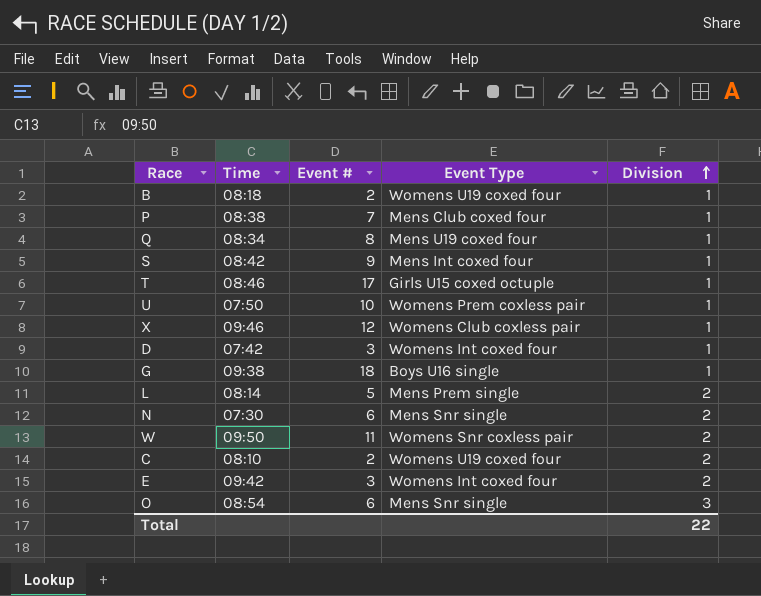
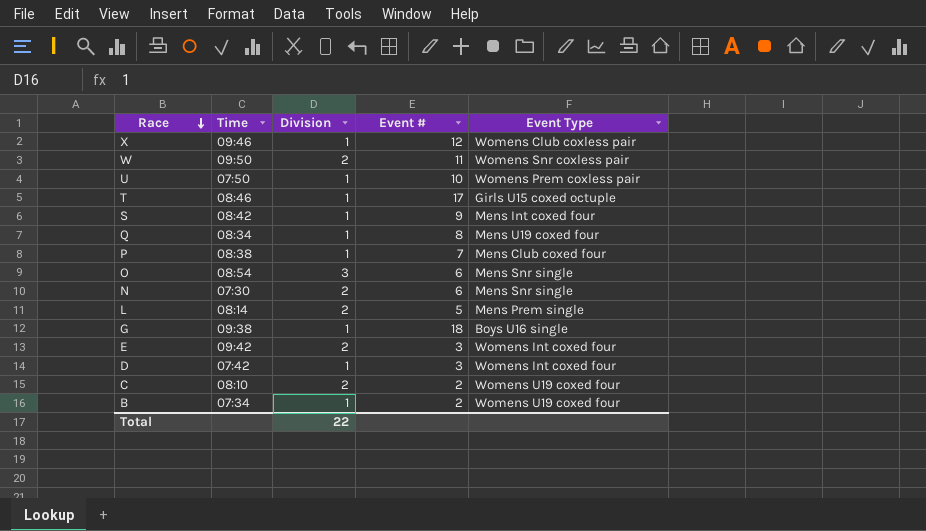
row order: Division ascending -> Race descending
column Division | position: 5 -> 3
B | Time: 08:18 -> 07:34

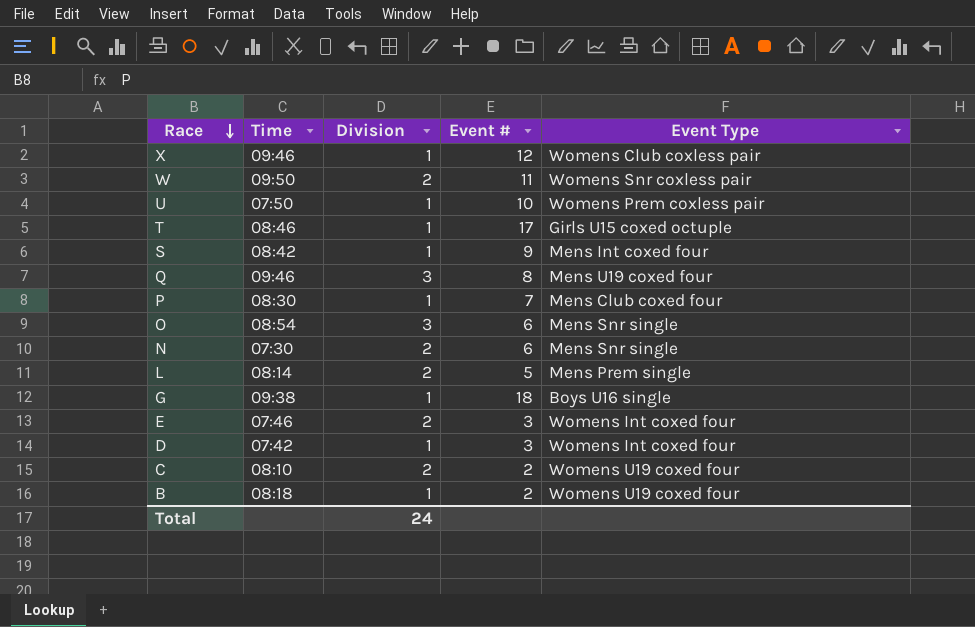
Q | Time: 08:34 -> 09:46
Q | Division: 1 -> 3
P | Time: 08:38 -> 08:30
E | Time: 09:42 -> 07:46
B | Time: 07:34 -> 08:18
Total | Division: 22 -> 24

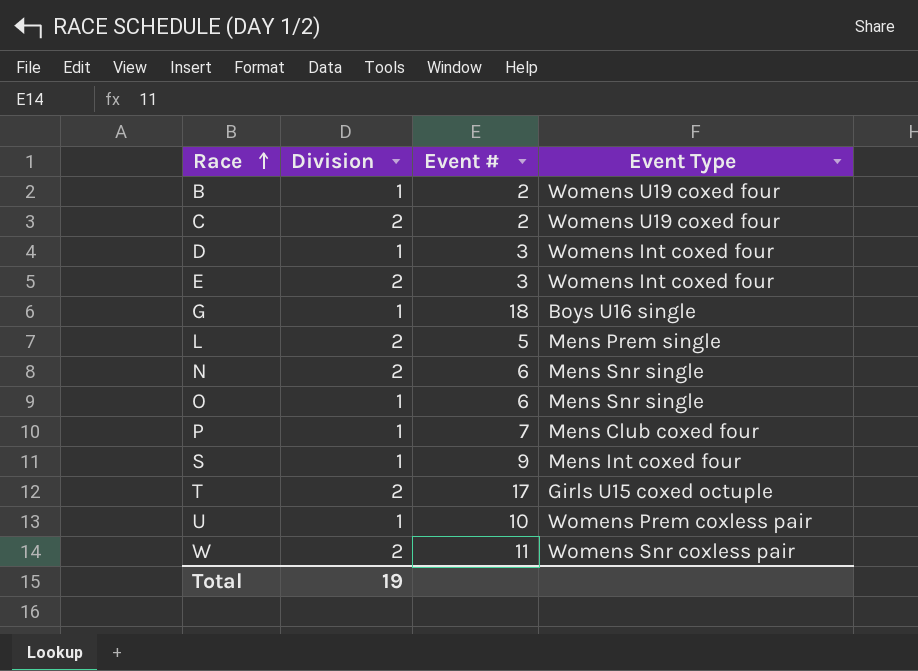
row order: Race descending -> Race ascending
column Time | position: 2 -> none
row X: 09:46 | 1 | 12 | Womens Club coxless pair -> none
row Q: 09:46 | 3 | 8 | Mens U19 coxed four -> none
O | Division: 3 -> 1
T | Division: 1 -> 2
Total | Division: 24 -> 19

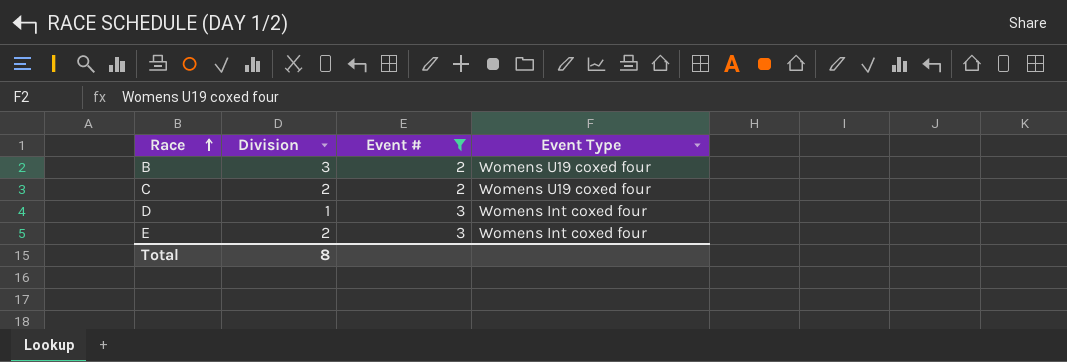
filter: none -> Event # <= 3
B | Division: 1 -> 3
Total | Division: 19 -> 8

